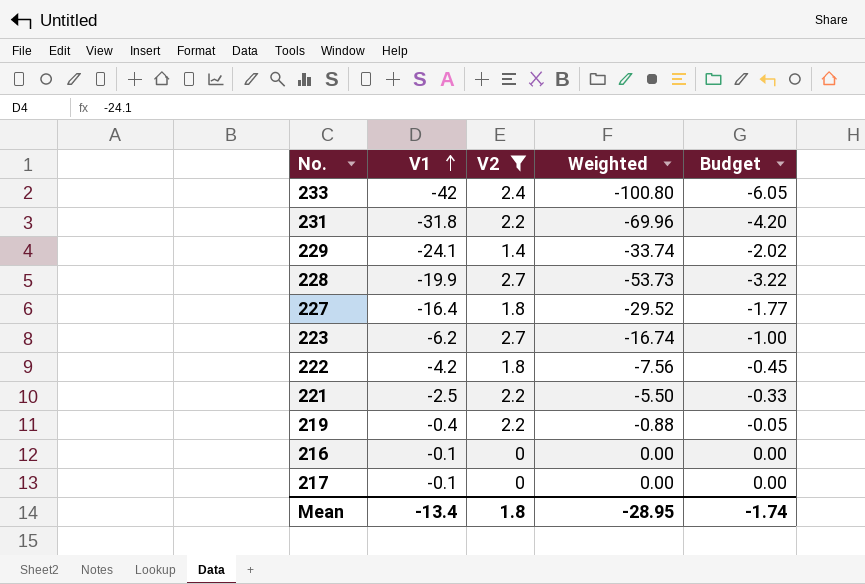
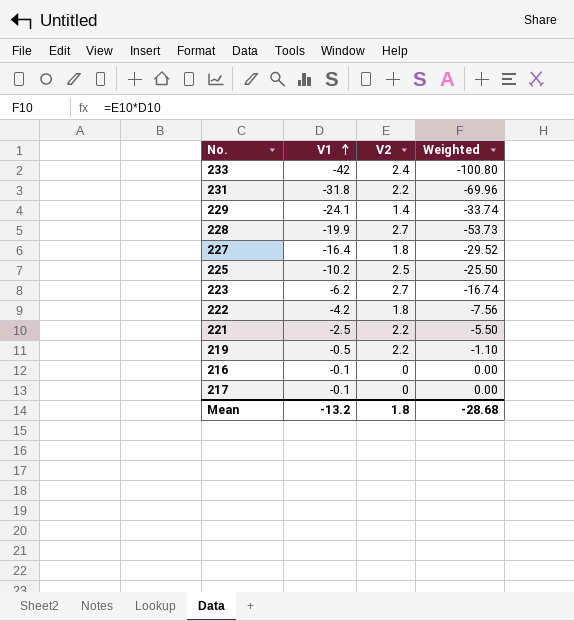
filter: V2 != 2.5 -> none
column Budget | formula: [Weighted] * 0.06 -> none
219 | V1: -0.4 -> -0.5
219 | Weighted: -0.88 -> -1.10
Mean | V1: -13.4 -> -13.2
Mean | Weighted: -28.95 -> -28.68

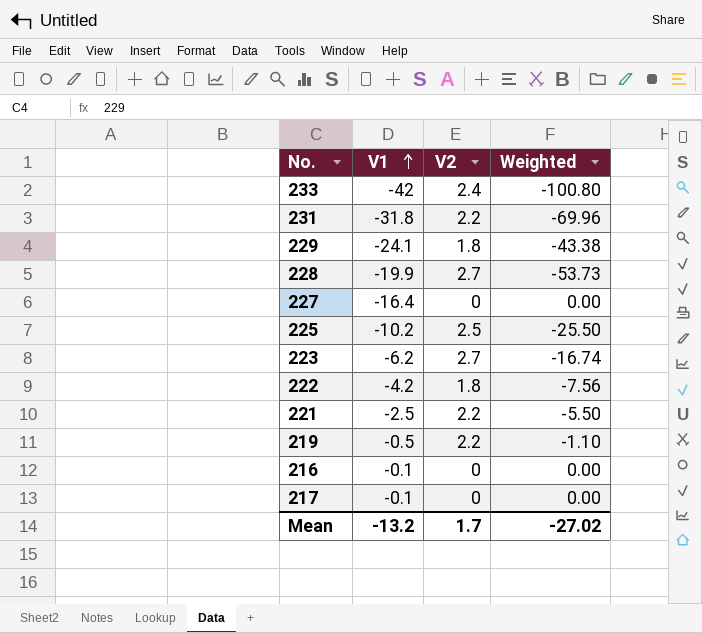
229 | V2: 1.4 -> 1.8
229 | Weighted: -33.74 -> -43.38
227 | V2: 1.8 -> 0
227 | Weighted: -29.52 -> 0.00
Mean | V2: 1.8 -> 1.7
Mean | Weighted: -28.68 -> -27.02

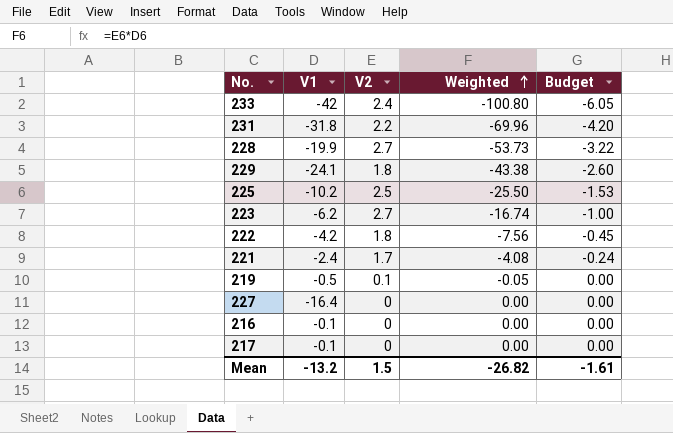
row order: V1 ascending -> Weighted ascending
column Budget | formula: none -> [Weighted] * 0.06
221 | V1: -2.5 -> -2.4
221 | V2: 2.2 -> 1.7
221 | Weighted: -5.50 -> -4.08
219 | V2: 2.2 -> 0.1
219 | Weighted: -1.10 -> -0.05
Mean | V2: 1.7 -> 1.5
Mean | Weighted: -27.02 -> -26.82

